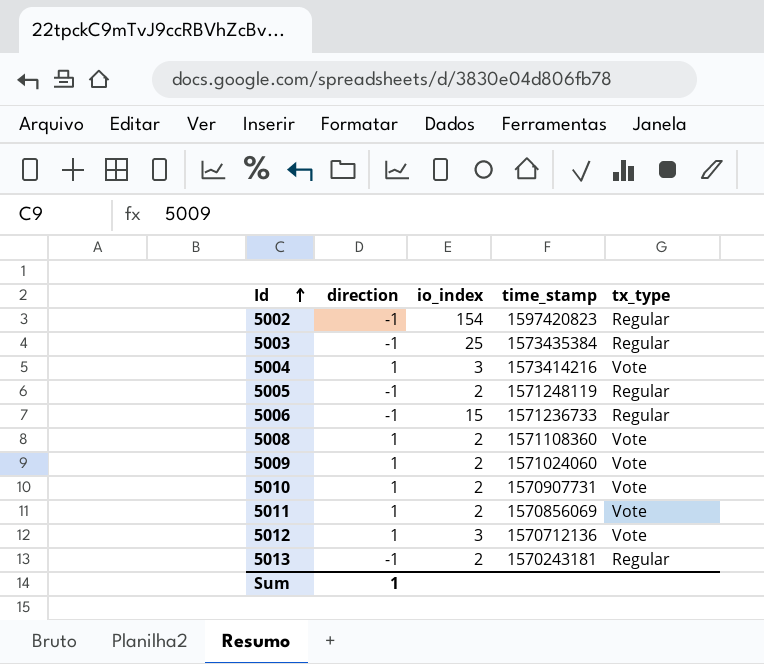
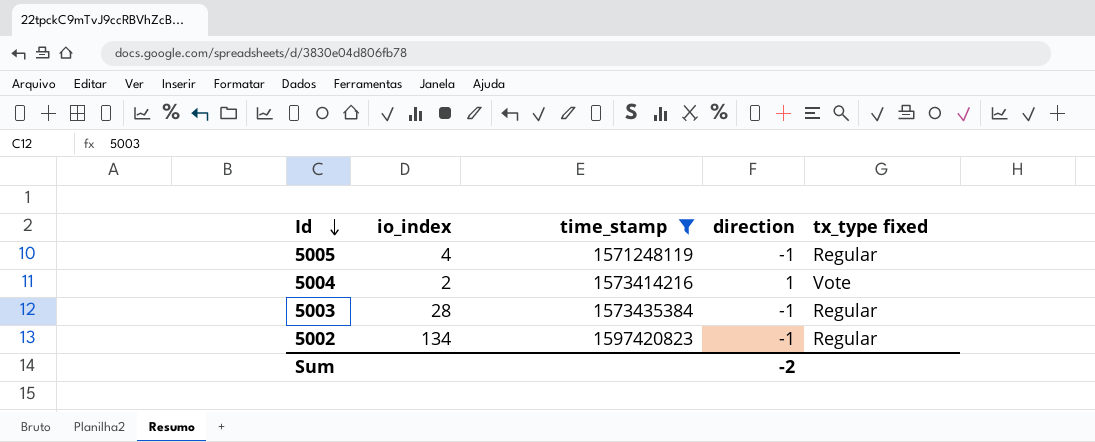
filter: none -> time_stamp >= 1571248119
row order: Id ascending -> Id descending
column direction | position: 2 -> 4
column name: tx_type -> tx_type fixed
5005 | io_index: 2 -> 4
5004 | io_index: 3 -> 2
5003 | io_index: 25 -> 28
5002 | io_index: 154 -> 134
Sum | direction: 1 -> -2

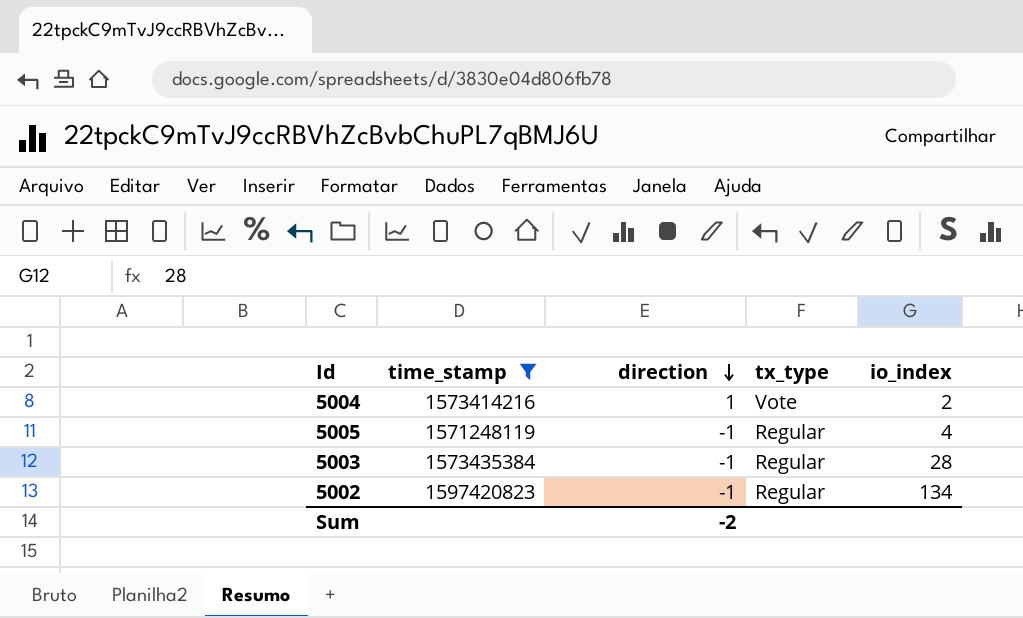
row order: Id descending -> direction descending
column name: tx_type fixed -> tx_type
column io_index | position: 2 -> 5

